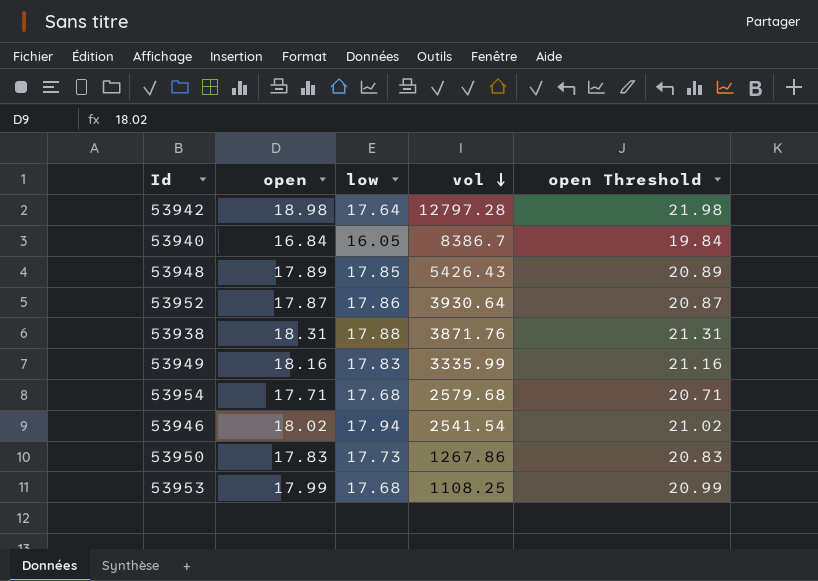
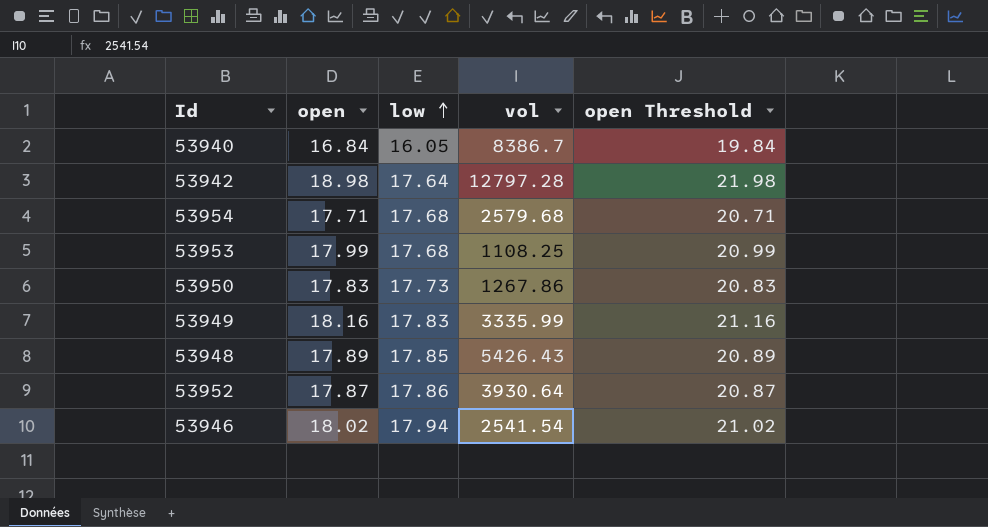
row order: vol descending -> low ascending
row 53938: 18.31 | 17.88 | 3871.76 | 21.31 -> none

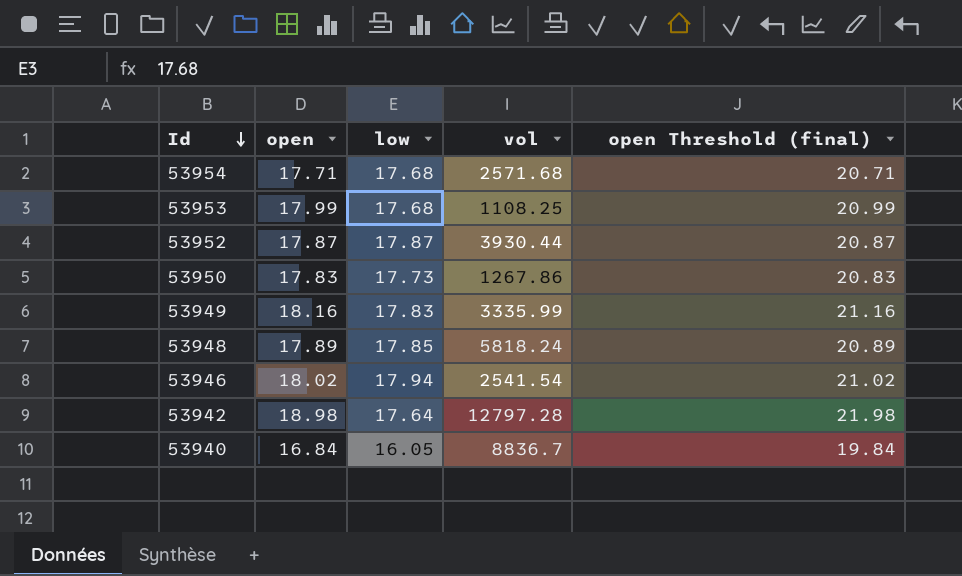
row order: low ascending -> Id descending
column name: open Threshold -> open Threshold (final)
53954 | vol: 2579.68 -> 2571.68
53952 | low: 17.86 -> 17.87
53952 | vol: 3930.64 -> 3930.44
53948 | vol: 5426.43 -> 5818.24
53940 | vol: 8386.7 -> 8836.7

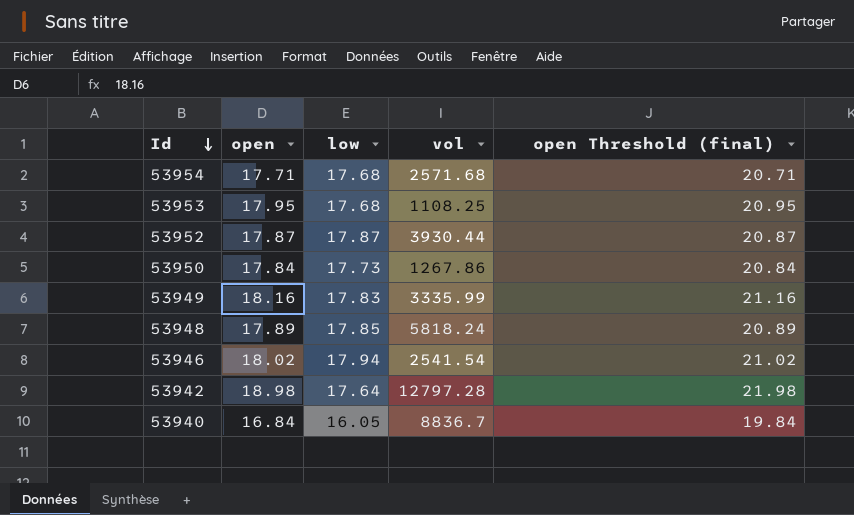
53953 | open: 17.99 -> 17.95
53953 | open Threshold (final): 20.99 -> 20.95
53950 | open: 17.83 -> 17.84
53950 | open Threshold (final): 20.83 -> 20.84

